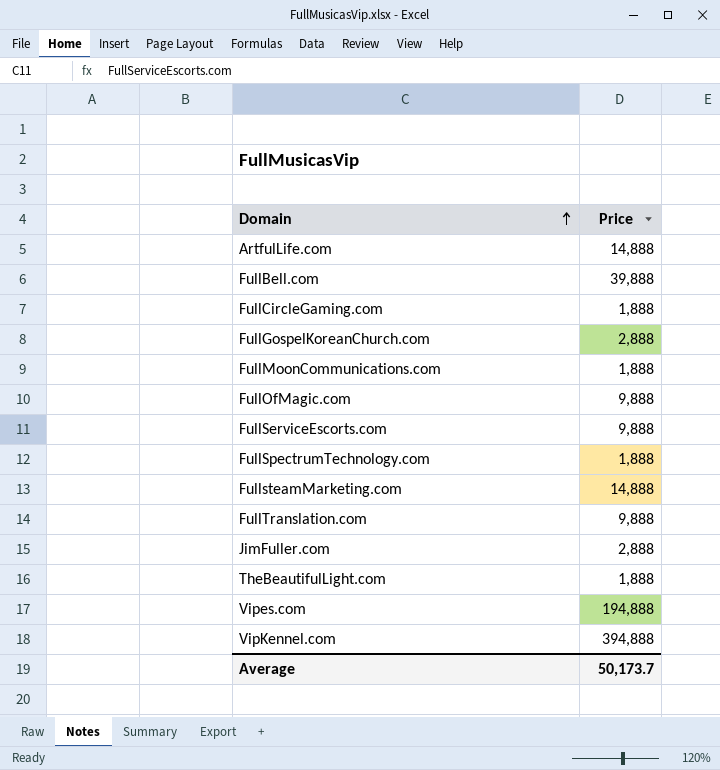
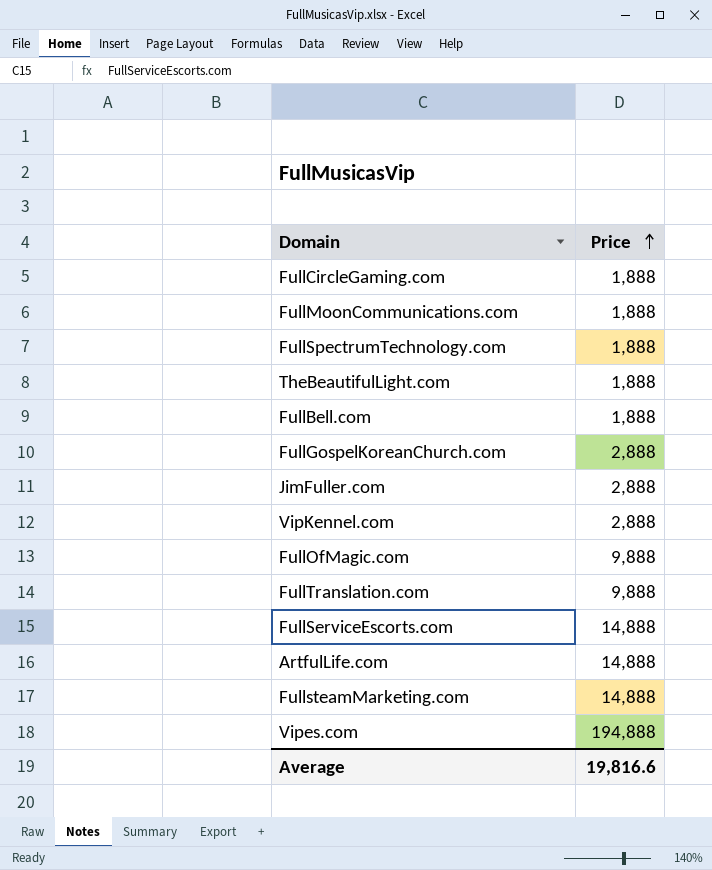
row order: Domain ascending -> Price ascending
FullBell.com | Price: 39,888 -> 1,888
VipKennel.com | Price: 394,888 -> 2,888
FullServiceEscorts.com | Price: 9,888 -> 14,888
Average | Price: 50,173.7 -> 19,816.6

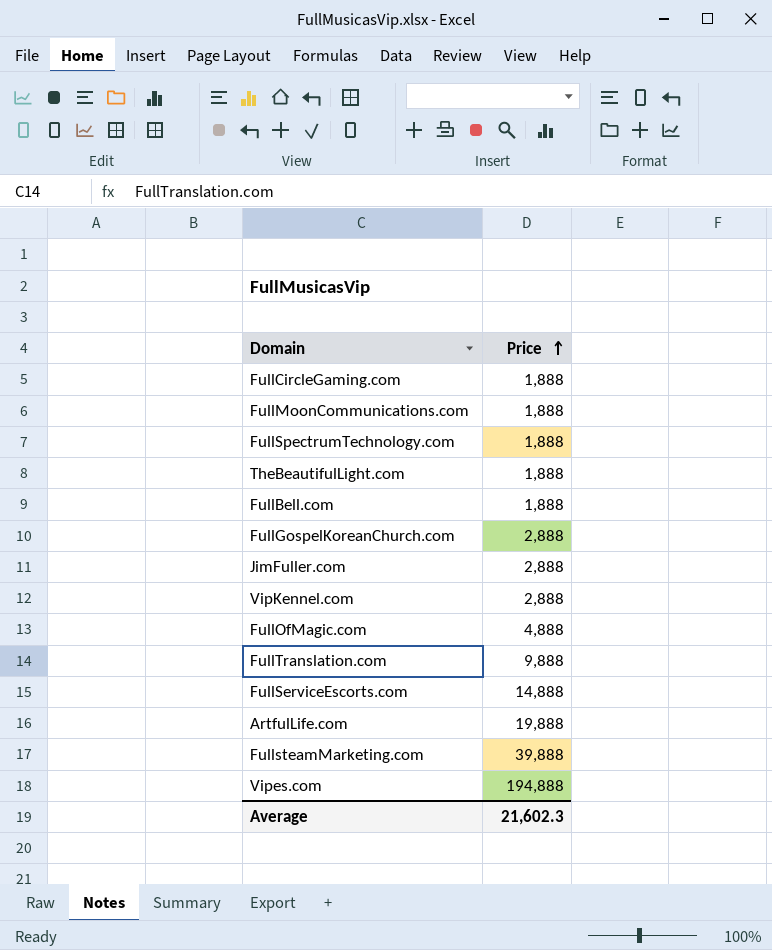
FullOfMagic.com | Price: 9,888 -> 4,888
ArtfulLife.com | Price: 14,888 -> 19,888
FullsteamMarketing.com | Price: 14,888 -> 39,888
Average | Price: 19,816.6 -> 21,602.3

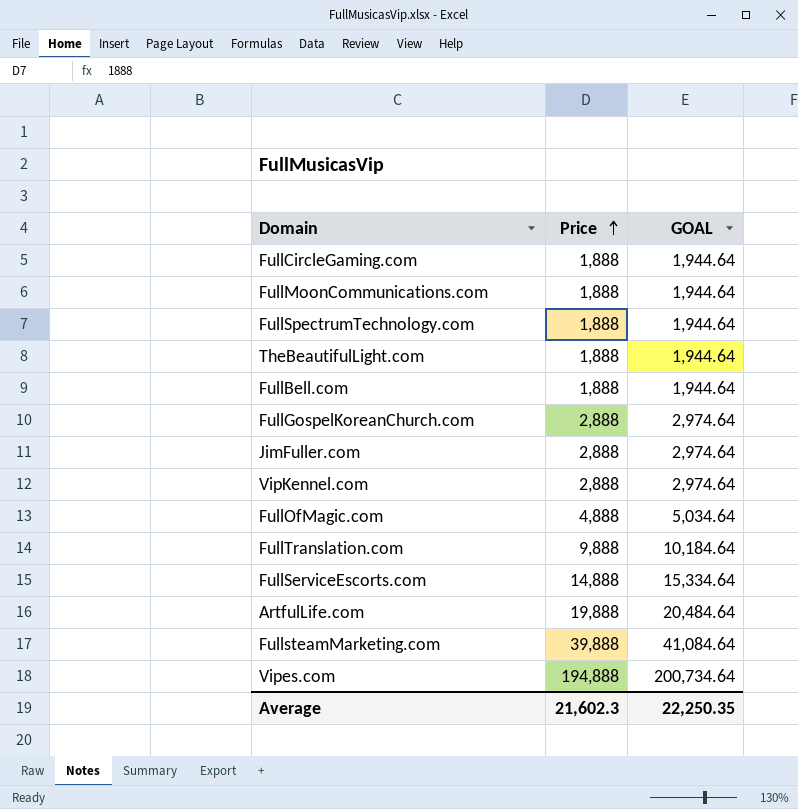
column GOAL | formula: none -> [Price] * 1.03

